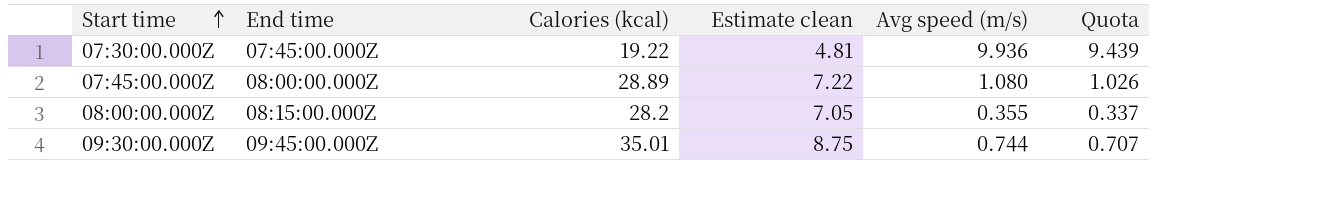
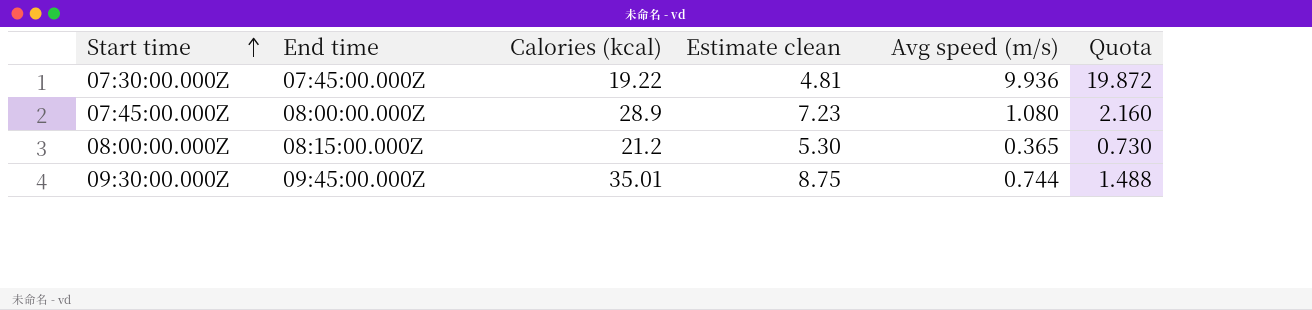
column Quota | formula: [Avg speed (m/s)] * 0.95 -> [Avg speed (m/s)] * 2
07:45:00.000Z | Calories (kcal): 28.89 -> 28.9
07:45:00.000Z | Estimate clean: 7.22 -> 7.23
08:00:00.000Z | Calories (kcal): 28.2 -> 21.2
08:00:00.000Z | Estimate clean: 7.05 -> 5.30
08:00:00.000Z | Avg speed (m/s): 0.355 -> 0.365

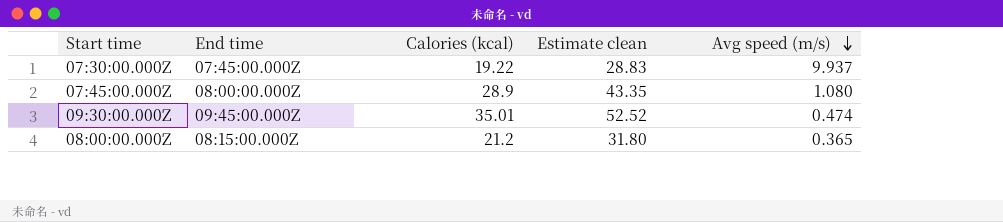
row order: Start time ascending -> Avg speed (m/s) descending
column Quota | formula: [Avg speed (m/s)] * 2 -> none
column Estimate clean | formula: [Calories (kcal)] * 0.25 -> [Calories (kcal)] * 1.5
07:30:00.000Z | Avg speed (m/s): 9.936 -> 9.937
09:30:00.000Z | Avg speed (m/s): 0.744 -> 0.474

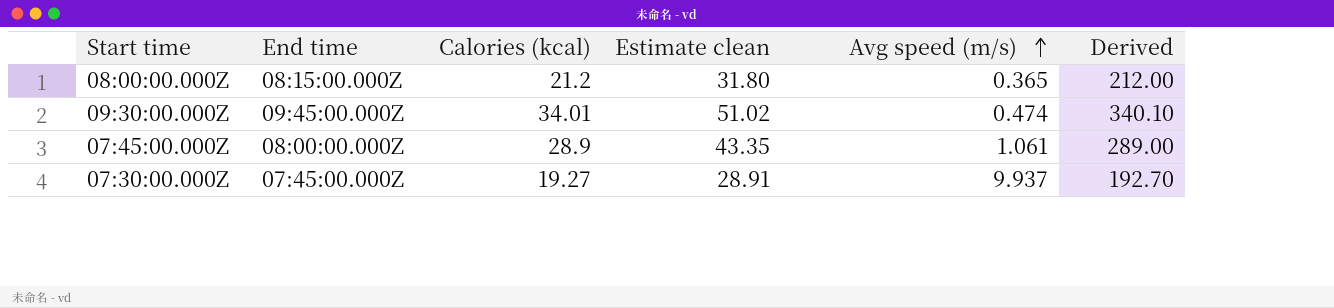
row order: Avg speed (m/s) descending -> Avg speed (m/s) ascending
column Derived | formula: none -> [Calories (kcal)] * 10
09:30:00.000Z | Calories (kcal): 35.01 -> 34.01
09:30:00.000Z | Estimate clean: 52.52 -> 51.02
07:45:00.000Z | Avg speed (m/s): 1.080 -> 1.061
07:30:00.000Z | Calories (kcal): 19.22 -> 19.27
07:30:00.000Z | Estimate clean: 28.83 -> 28.91

